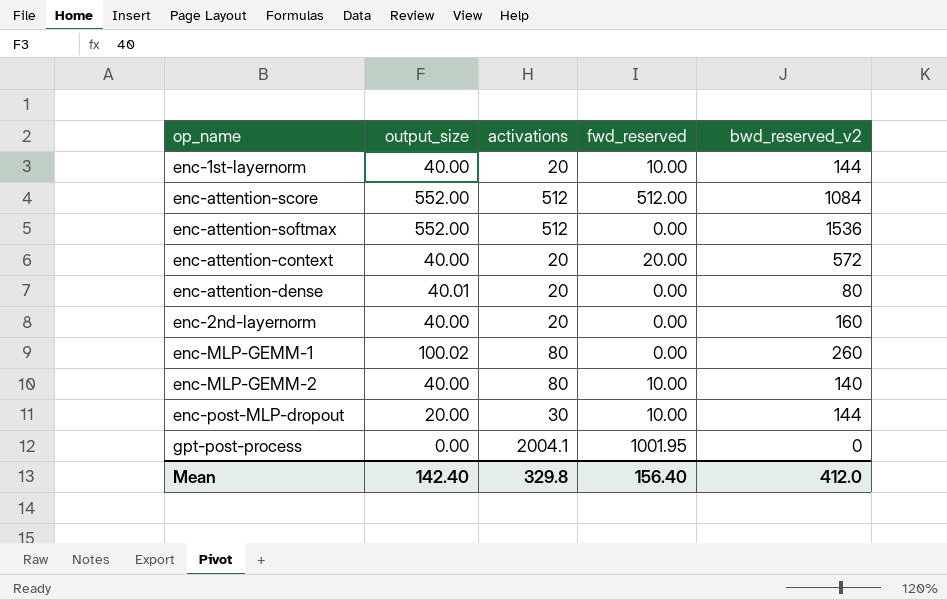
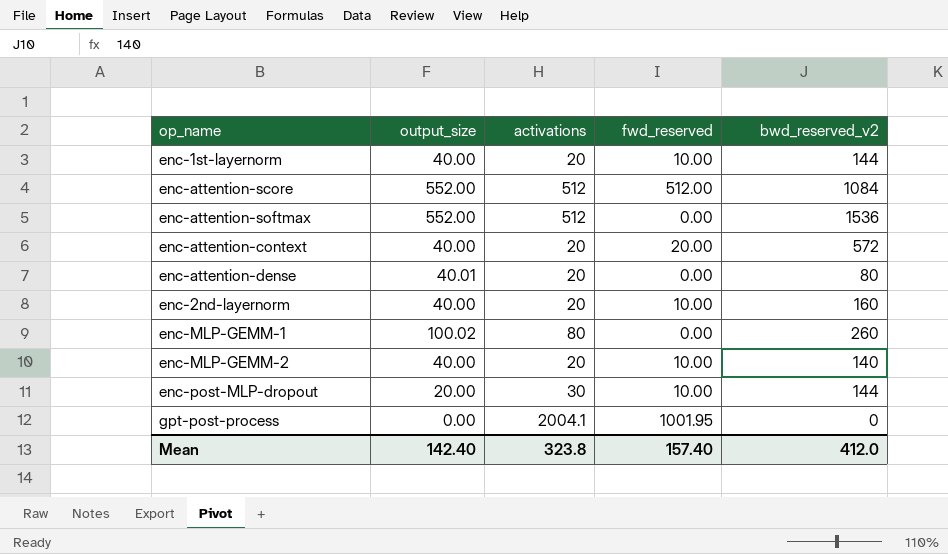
enc-2nd-layernorm | fwd_reserved: 0.00 -> 10.00
enc-MLP-GEMM-2 | activations: 80 -> 20
Mean | activations: 329.8 -> 323.8
Mean | fwd_reserved: 156.40 -> 157.40

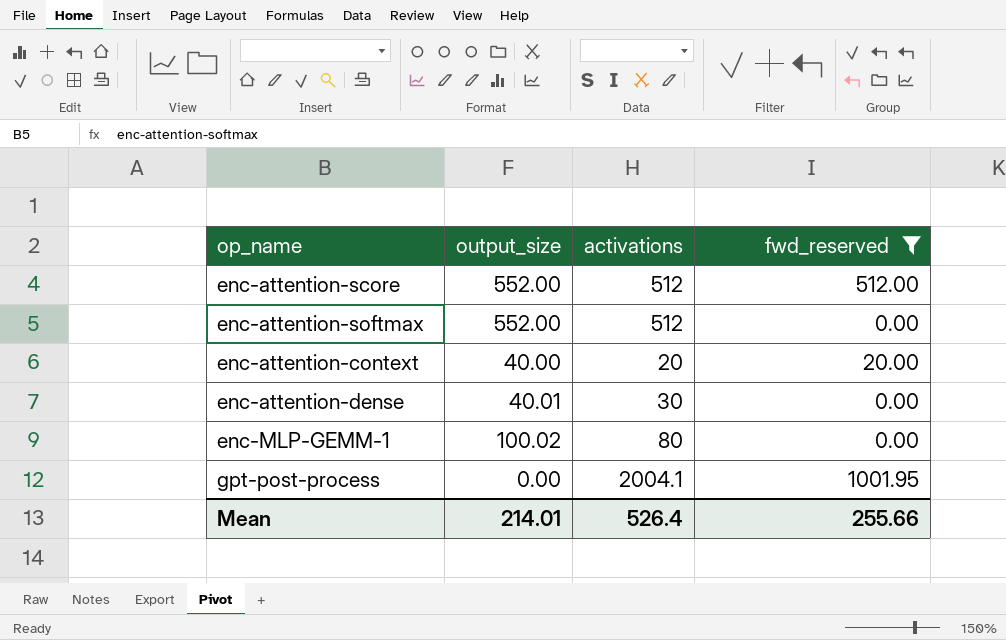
filter: none -> fwd_reserved != 10.00
column bwd_reserved_v2 | position: 5 -> none
enc-attention-dense | activations: 20 -> 30
Mean | output_size: 142.40 -> 214.01
Mean | activations: 323.8 -> 526.4
Mean | fwd_reserved: 157.40 -> 255.66

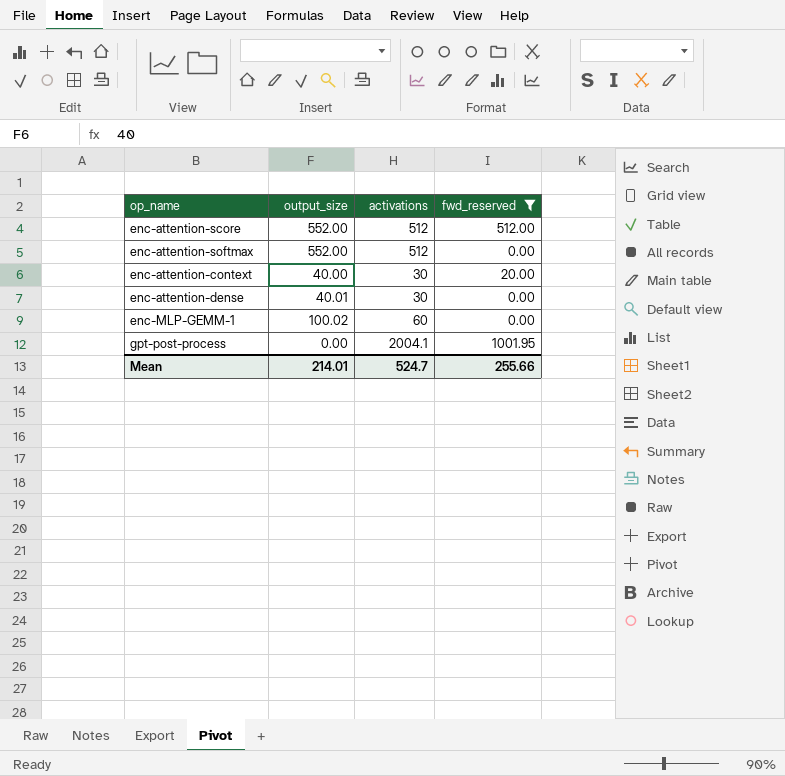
enc-attention-context | activations: 20 -> 30
enc-MLP-GEMM-1 | activations: 80 -> 60
Mean | activations: 526.4 -> 524.7

